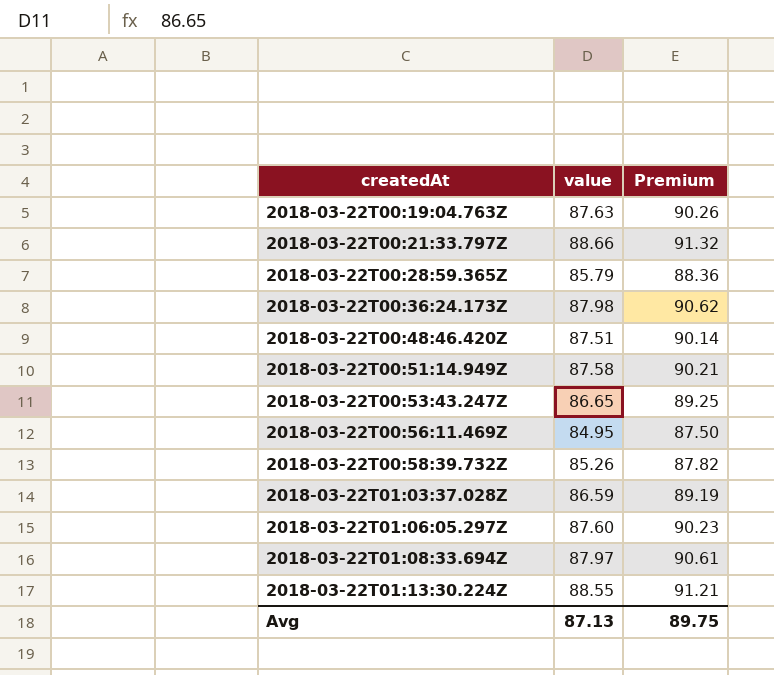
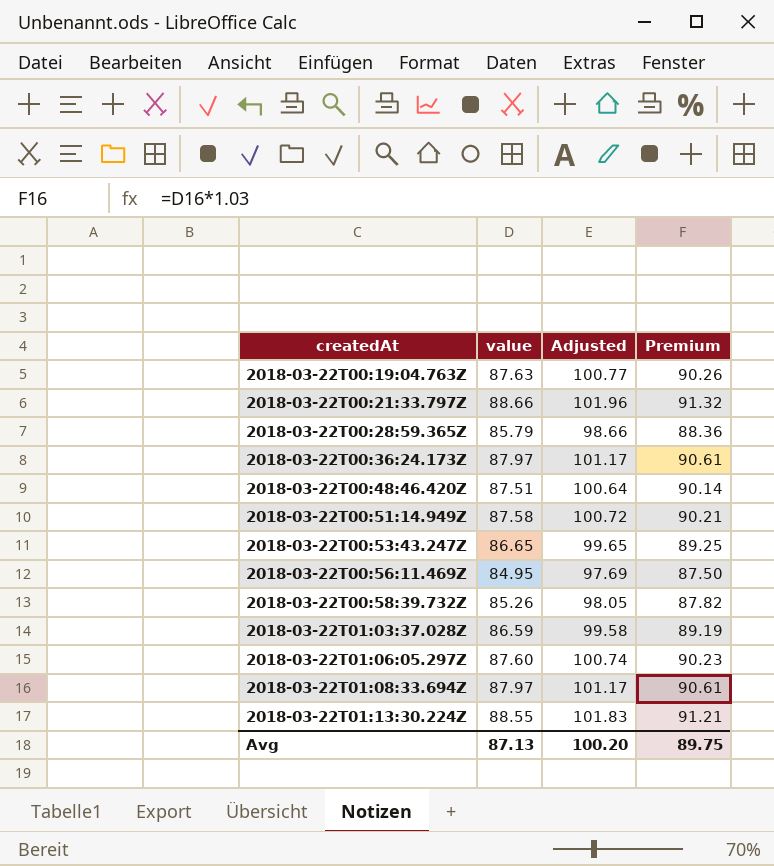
column Adjusted | formula: none -> [value] * 1.15
2018-03-22T00:36:24.173Z | value: 87.98 -> 87.97
2018-03-22T00:36:24.173Z | Premium: 90.62 -> 90.61

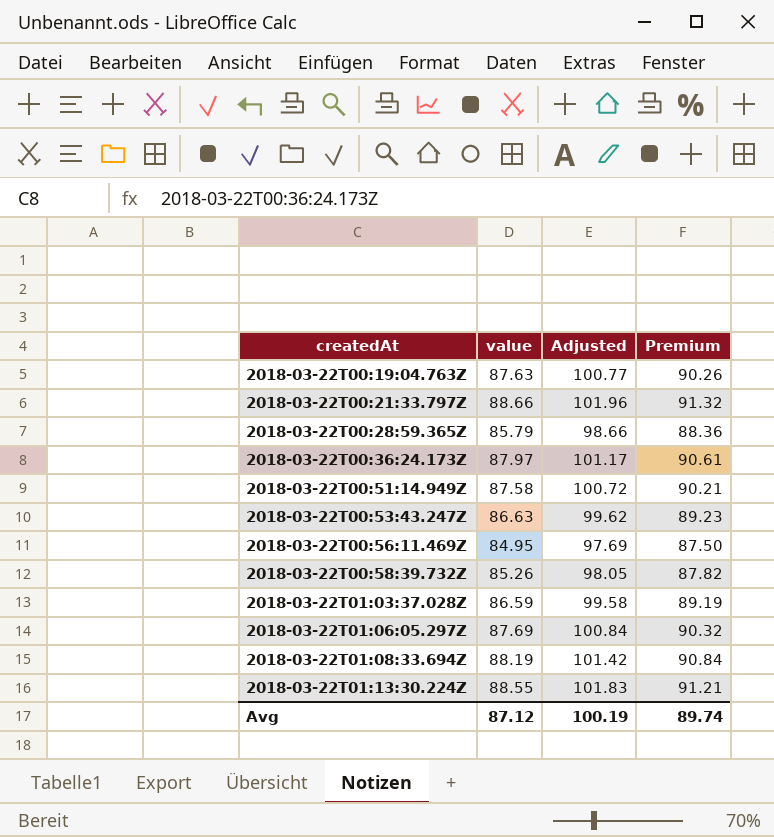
row 2018-03-22T00:48:46.420Z: 87.51 | 100.64 | 90.14 -> none
2018-03-22T00:53:43.247Z | value: 86.65 -> 86.63
2018-03-22T00:53:43.247Z | Adjusted: 99.65 -> 99.62
2018-03-22T00:53:43.247Z | Premium: 89.25 -> 89.23
2018-03-22T01:06:05.297Z | value: 87.60 -> 87.69
2018-03-22T01:06:05.297Z | Adjusted: 100.74 -> 100.84
2018-03-22T01:06:05.297Z | Premium: 90.23 -> 90.32
2018-03-22T01:08:33.694Z | value: 87.97 -> 88.19
2018-03-22T01:08:33.694Z | Adjusted: 101.17 -> 101.42
2018-03-22T01:08:33.694Z | Premium: 90.61 -> 90.84
Avg | value: 87.13 -> 87.12
Avg | Adjusted: 100.20 -> 100.19
Avg | Premium: 89.75 -> 89.74

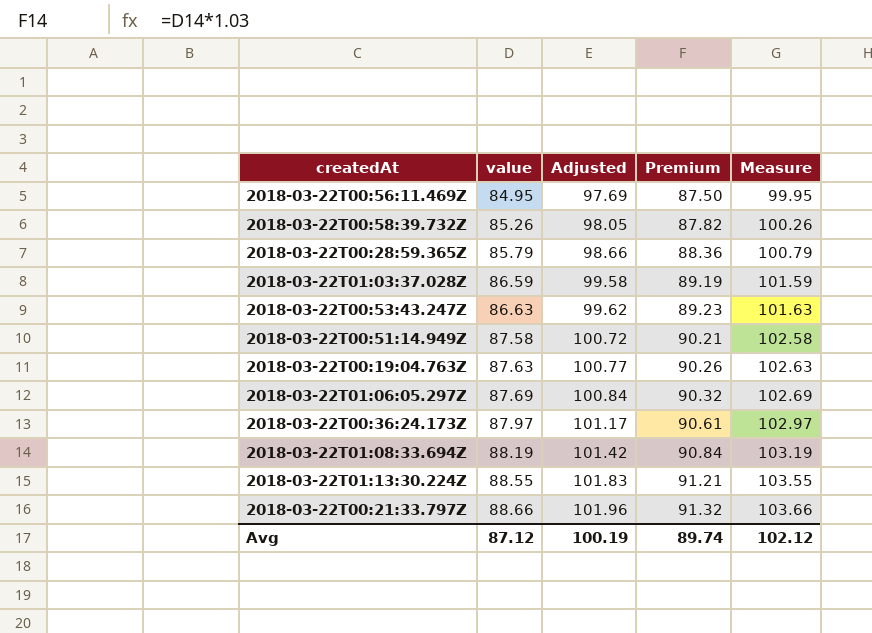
row order: createdAt ascending -> value ascending
column Measure | formula: none -> [value] + 15

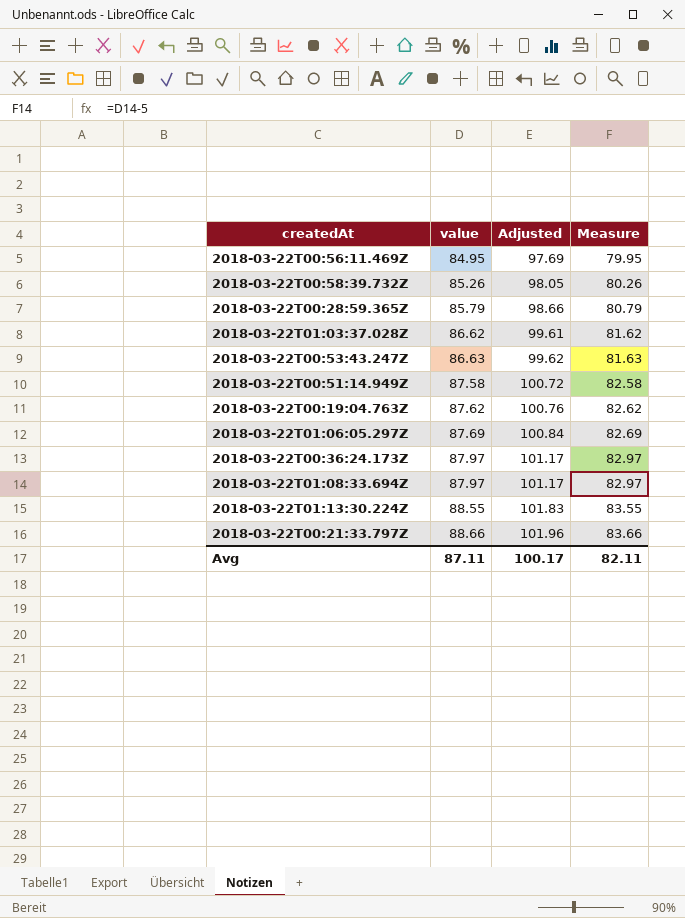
column Premium | formula: [value] * 1.03 -> none
column Measure | formula: [value] + 15 -> [value] - 5
2018-03-22T01:03:37.028Z | value: 86.59 -> 86.62
2018-03-22T01:03:37.028Z | Adjusted: 99.58 -> 99.61
2018-03-22T00:19:04.763Z | value: 87.63 -> 87.62
2018-03-22T00:19:04.763Z | Adjusted: 100.77 -> 100.76
2018-03-22T01:08:33.694Z | value: 88.19 -> 87.97
2018-03-22T01:08:33.694Z | Adjusted: 101.42 -> 101.17
Avg | value: 87.12 -> 87.11
Avg | Adjusted: 100.19 -> 100.17
Avg | Measure: 102.12 -> 82.11

